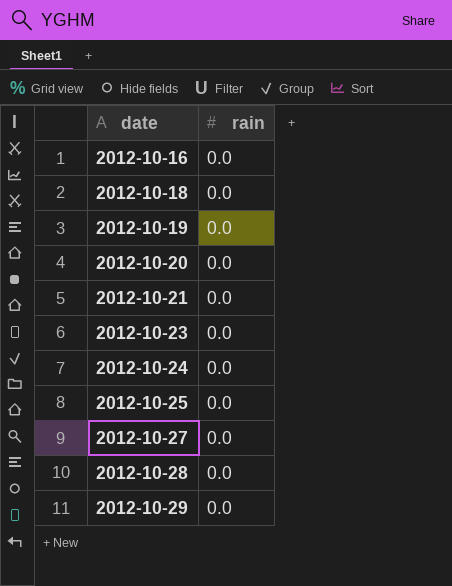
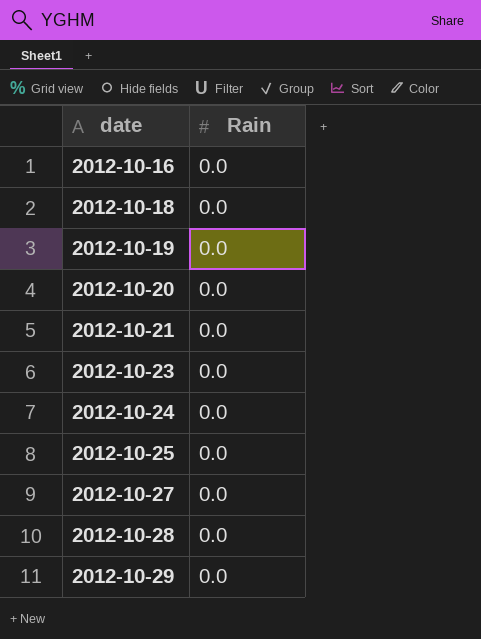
column name: rain -> Rain

